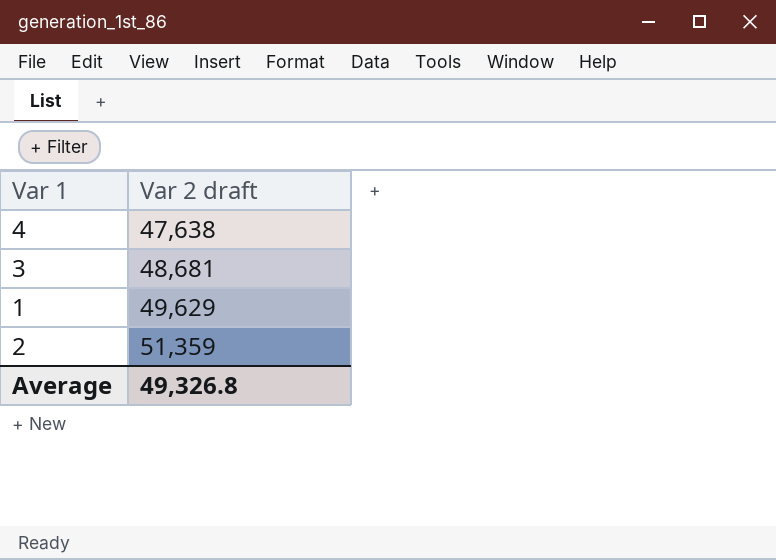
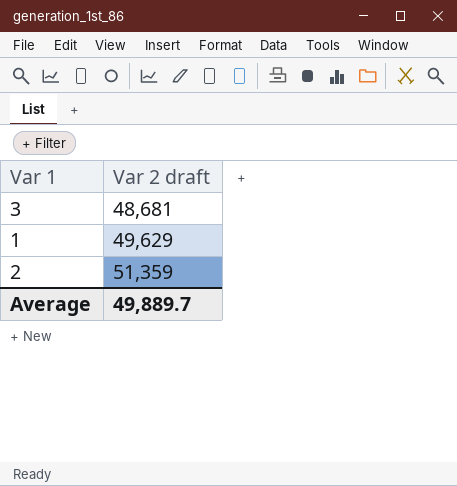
row 4: 47,638 -> none
Average | Var 2 draft: 49,326.8 -> 49,889.7

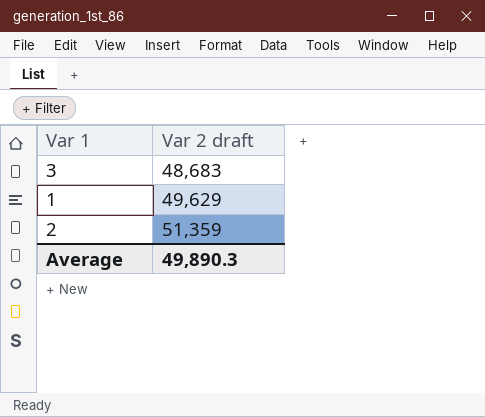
3 | Var 2 draft: 48,681 -> 48,683
Average | Var 2 draft: 49,889.7 -> 49,890.3

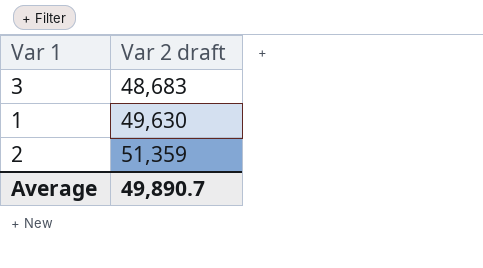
1 | Var 2 draft: 49,629 -> 49,630
Average | Var 2 draft: 49,890.3 -> 49,890.7

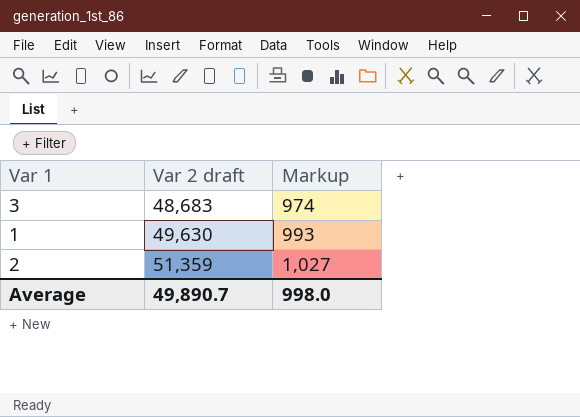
column Markup | formula: none -> [Var 2 draft] * 0.02

